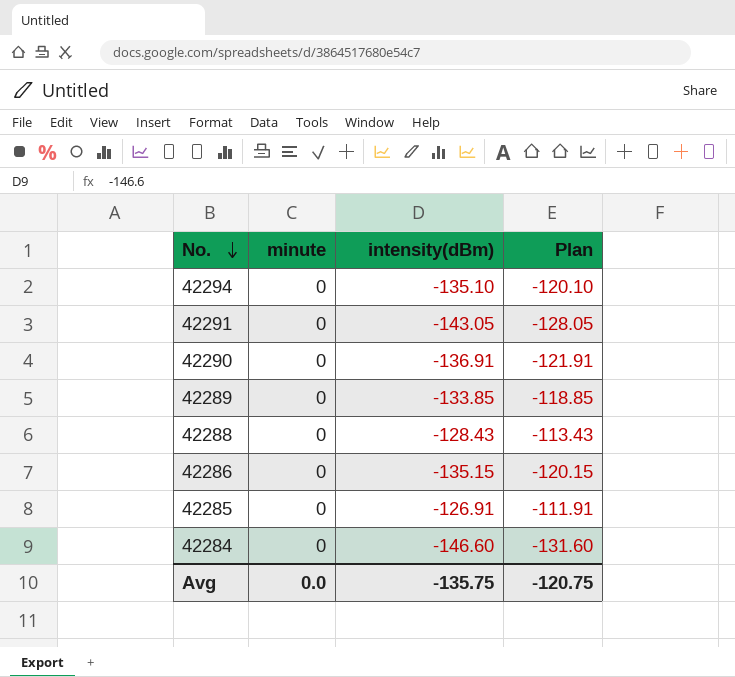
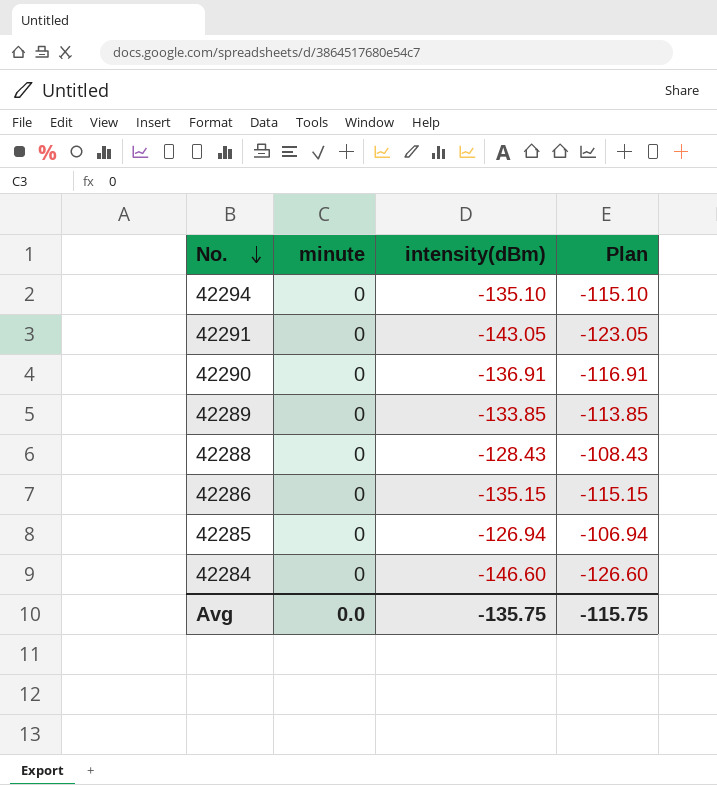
column Plan | formula: [intensity(dBm)] + 15 -> [intensity(dBm)] + 20
42285 | intensity(dBm): -126.91 -> -126.94
Avg | Plan: -120.75 -> -115.75

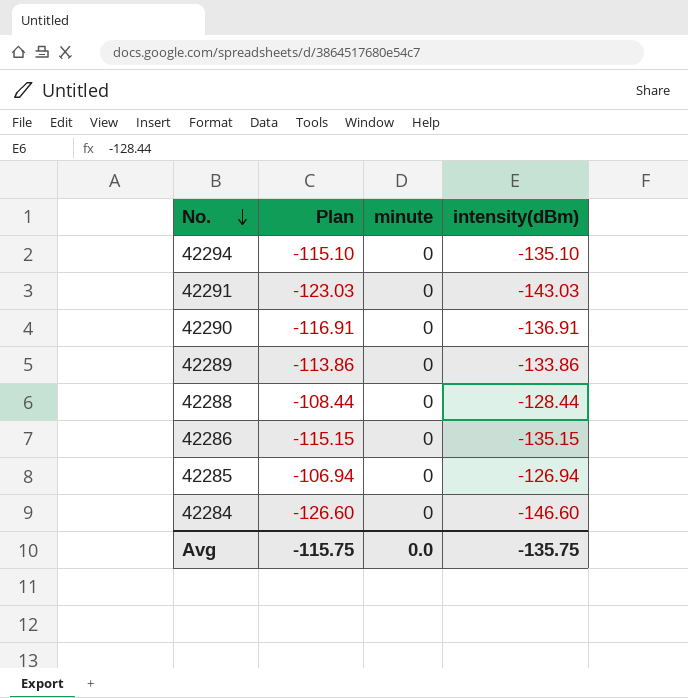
column Plan | position: 4 -> 2
42291 | Plan: -123.05 -> -123.03
42291 | intensity(dBm): -143.05 -> -143.03
42289 | Plan: -113.85 -> -113.86
42289 | intensity(dBm): -133.85 -> -133.86
42288 | Plan: -108.43 -> -108.44
42288 | intensity(dBm): -128.43 -> -128.44

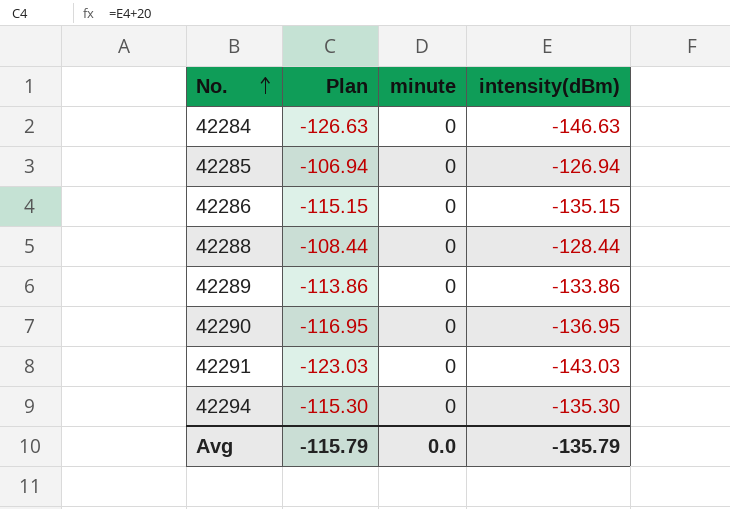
row order: No. descending -> No. ascending
42284 | Plan: -126.60 -> -126.63
42284 | intensity(dBm): -146.60 -> -146.63
42290 | Plan: -116.91 -> -116.95
42290 | intensity(dBm): -136.91 -> -136.95
42294 | Plan: -115.10 -> -115.30
42294 | intensity(dBm): -135.10 -> -135.30
Avg | Plan: -115.75 -> -115.79
Avg | intensity(dBm): -135.75 -> -135.79

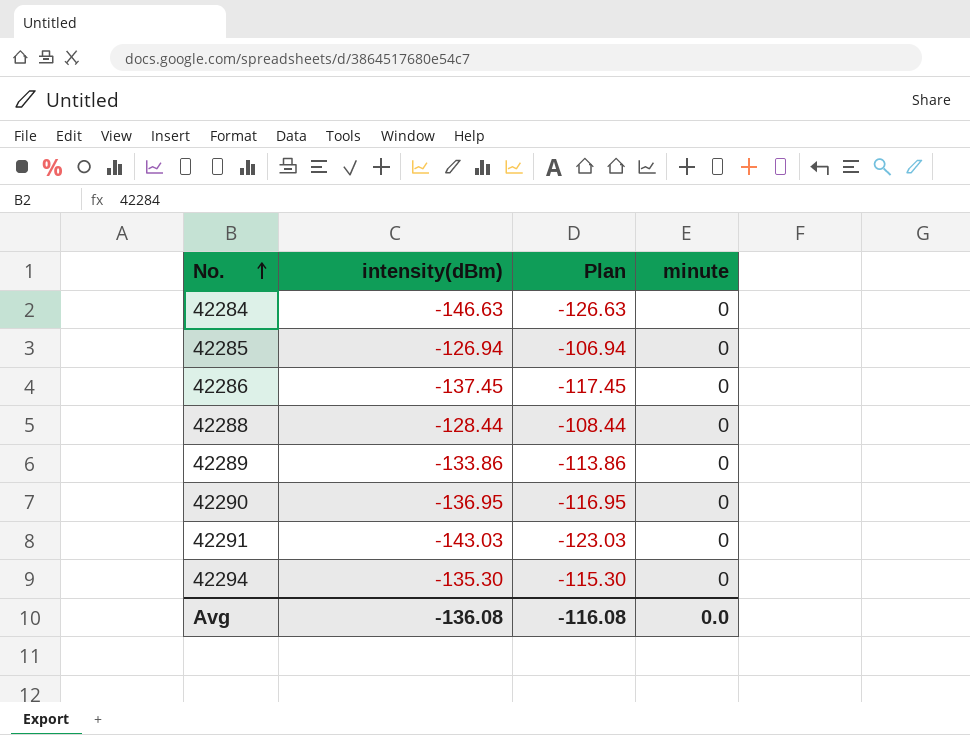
column intensity(dBm) | position: 4 -> 2
42286 | intensity(dBm): -135.15 -> -137.45
42286 | Plan: -115.15 -> -117.45
Avg | intensity(dBm): -135.79 -> -136.08
Avg | Plan: -115.79 -> -116.08

